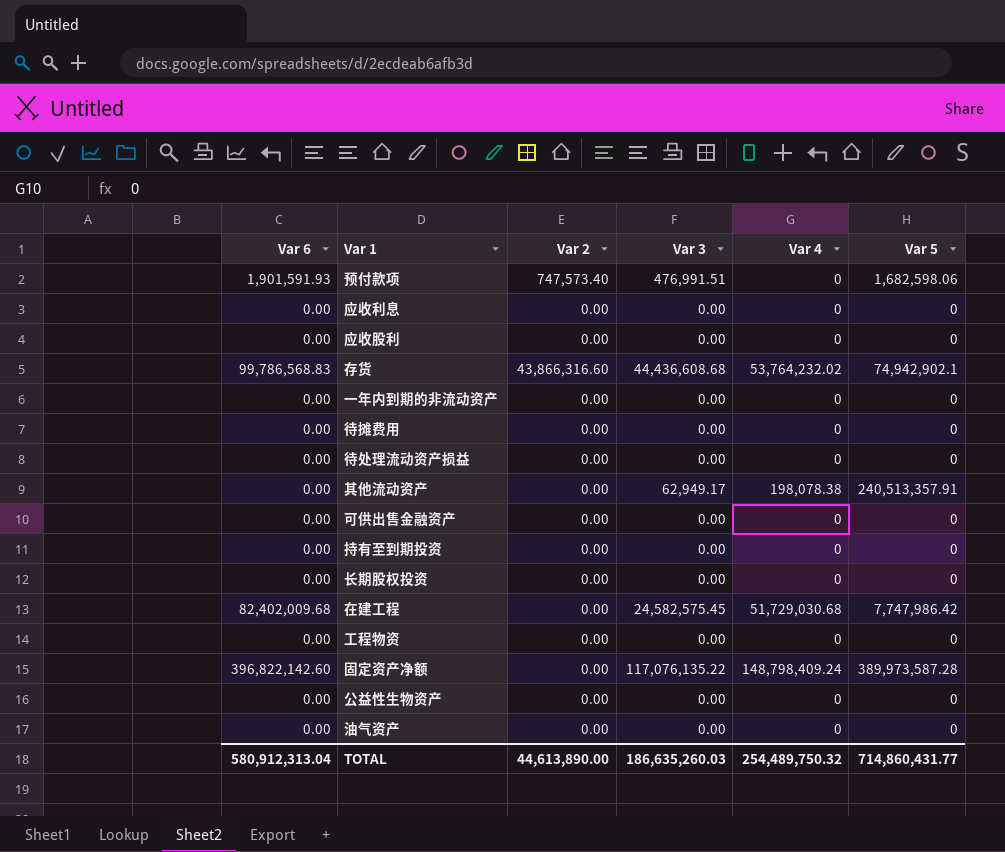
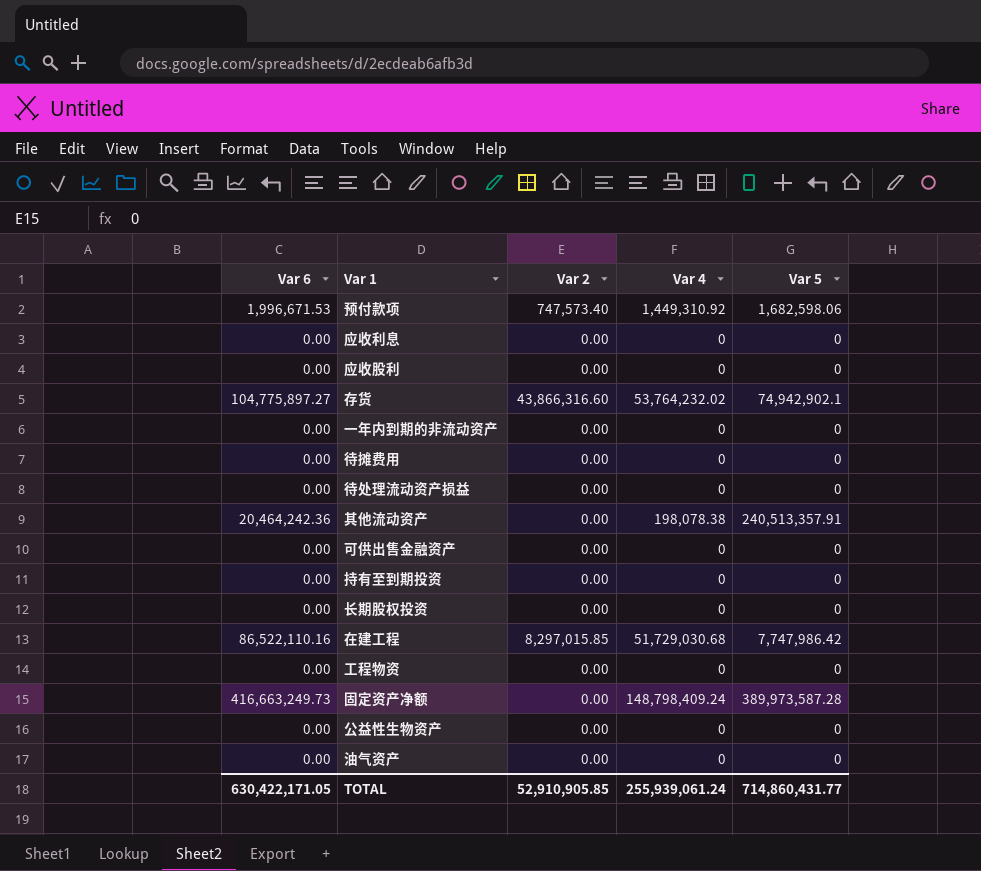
column Var 3 | position: 4 -> none
预付款项 | Var 6: 1,901,591.93 -> 1,996,671.53
预付款项 | Var 4: 0 -> 1,449,310.92
存货 | Var 6: 99,786,568.83 -> 104,775,897.27
其他流动资产 | Var 6: 0.00 -> 20,464,242.36
在建工程 | Var 6: 82,402,009.68 -> 86,522,110.16
在建工程 | Var 2: 0.00 -> 8,297,015.85
固定资产净额 | Var 6: 396,822,142.60 -> 416,663,249.73
TOTAL | Var 6: 580,912,313.04 -> 630,422,171.05
TOTAL | Var 2: 44,613,890.00 -> 52,910,905.85
TOTAL | Var 4: 254,489,750.32 -> 255,939,061.24

